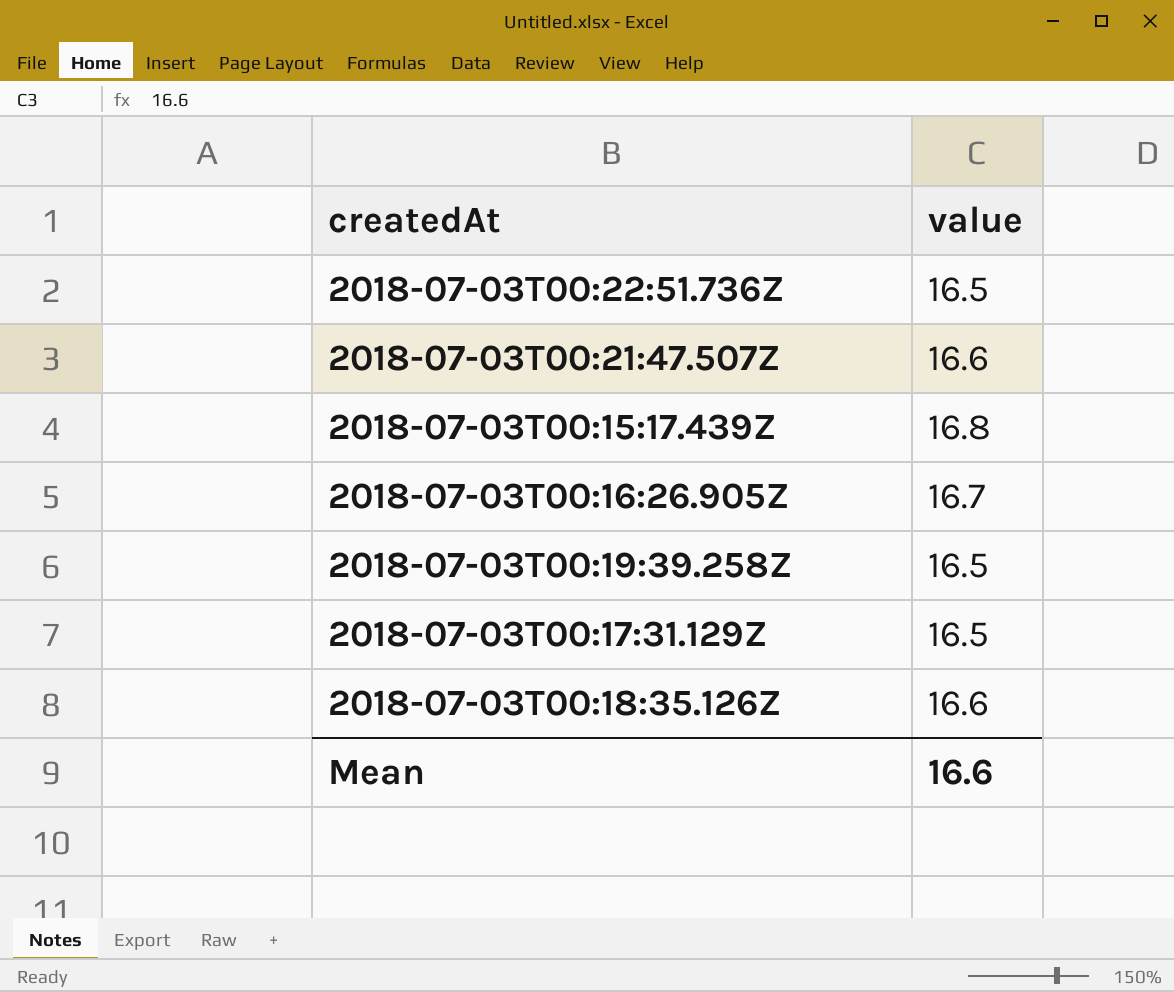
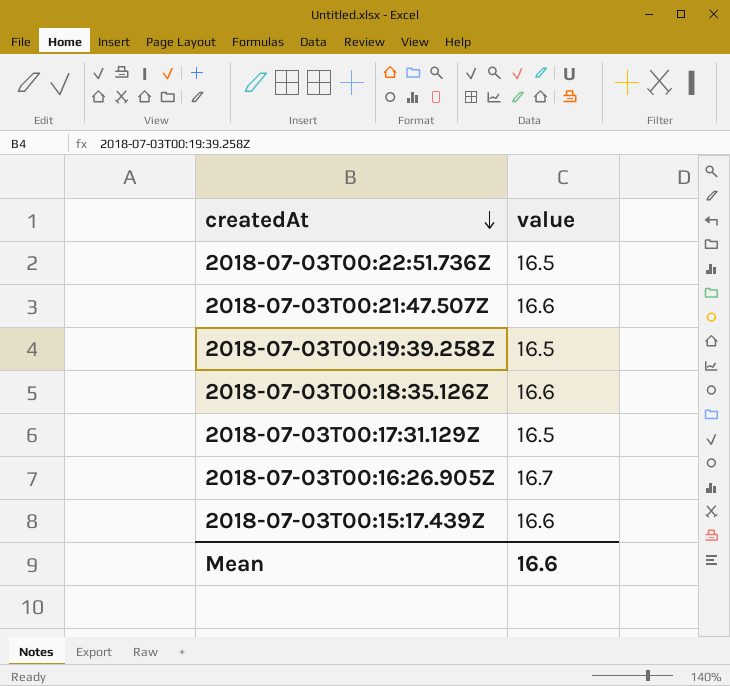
row order: none -> createdAt descending
2018-07-03T00:15:17.439Z | value: 16.8 -> 16.6

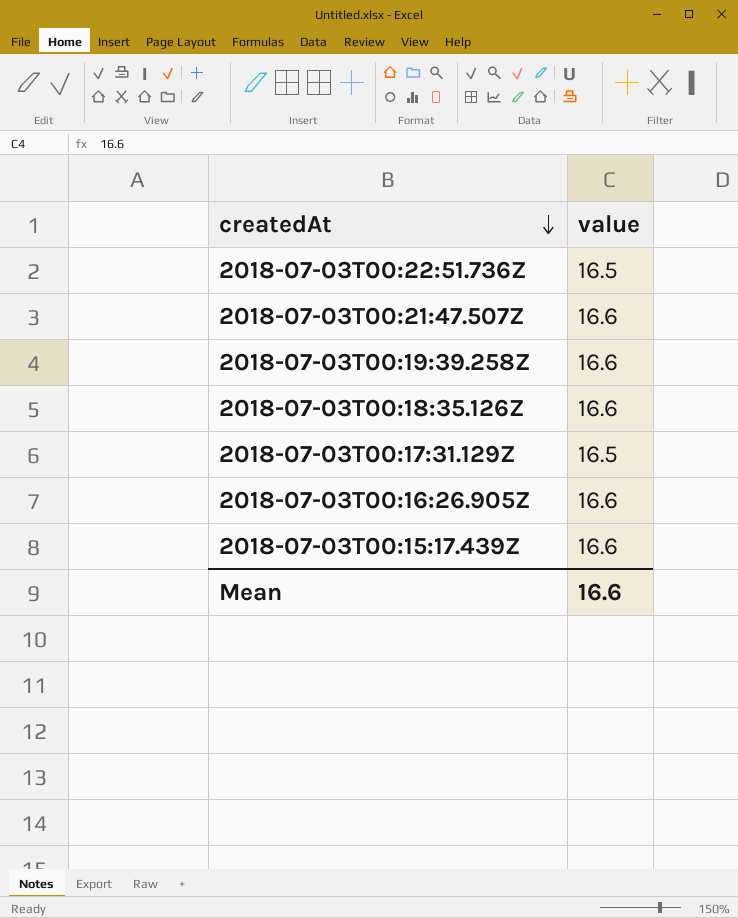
2018-07-03T00:19:39.258Z | value: 16.5 -> 16.6
2018-07-03T00:16:26.905Z | value: 16.7 -> 16.6

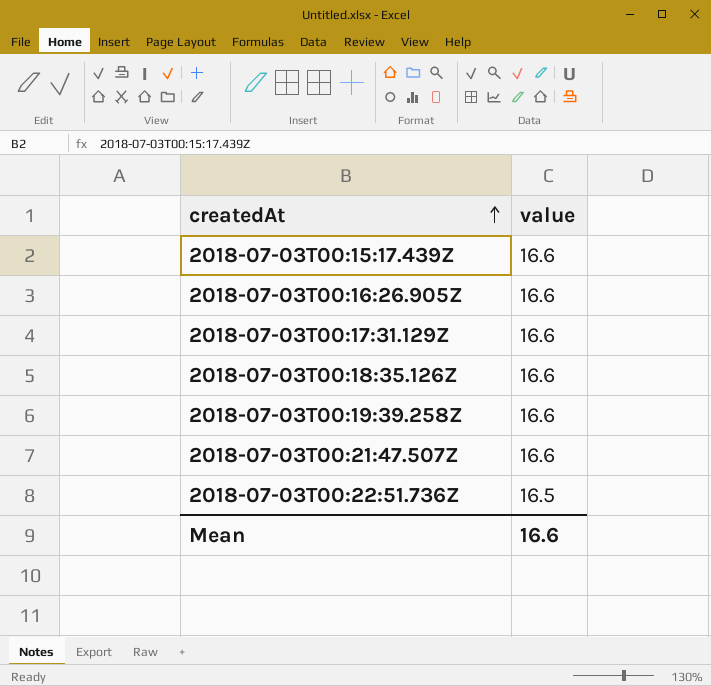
row order: createdAt descending -> createdAt ascending
2018-07-03T00:17:31.129Z | value: 16.5 -> 16.6

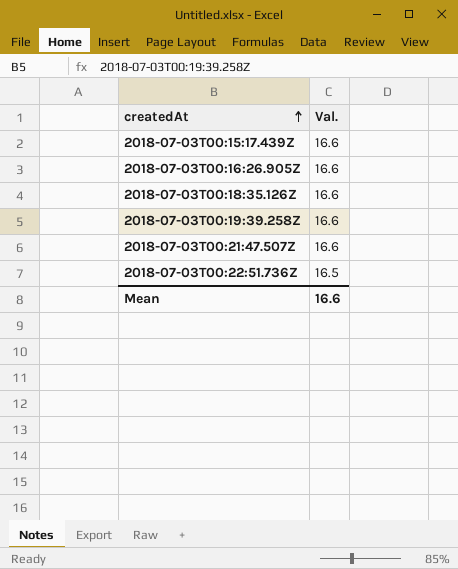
column name: value -> Val.
row 2018-07-03T00:17:31.129Z: 16.6 -> none

